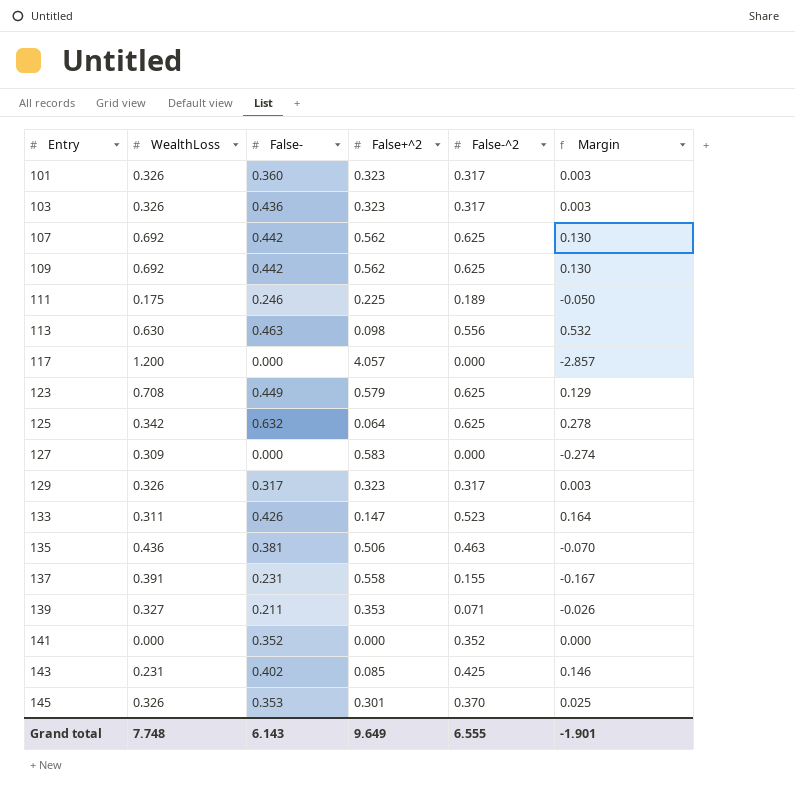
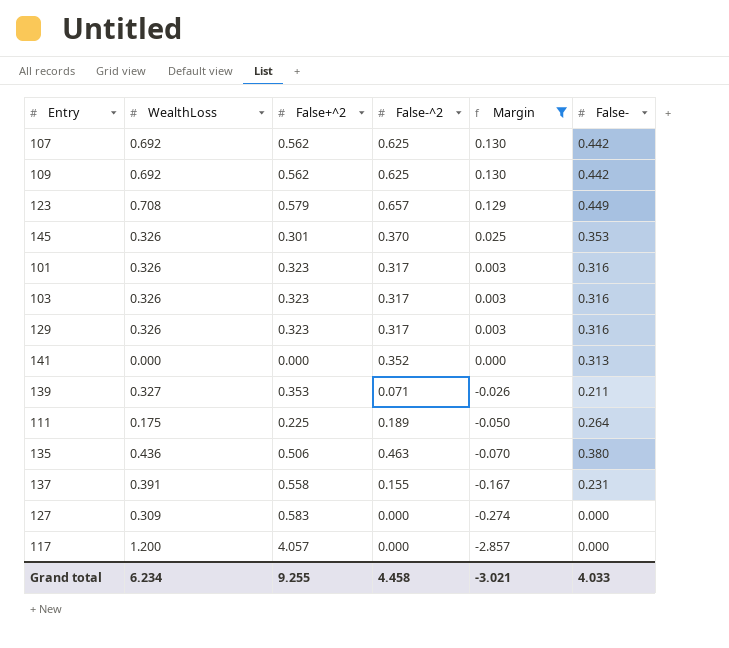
filter: none -> Margin <= 0.130
row order: Entry ascending -> Margin descending
column False- | position: 3 -> 6
123 | False-^2: 0.625 -> 0.657
101 | False-: 0.360 -> 0.316
103 | False-: 0.436 -> 0.316
129 | False-: 0.317 -> 0.316
141 | False-: 0.352 -> 0.313
111 | False-: 0.246 -> 0.264
135 | False-: 0.381 -> 0.380
Grand total | WealthLoss: 7.748 -> 6.234
Grand total | False+^2: 9.649 -> 9.255
Grand total | False-^2: 6.555 -> 4.458
Grand total | Margin: -1.901 -> -3.021
Grand total | False-: 6.143 -> 4.033

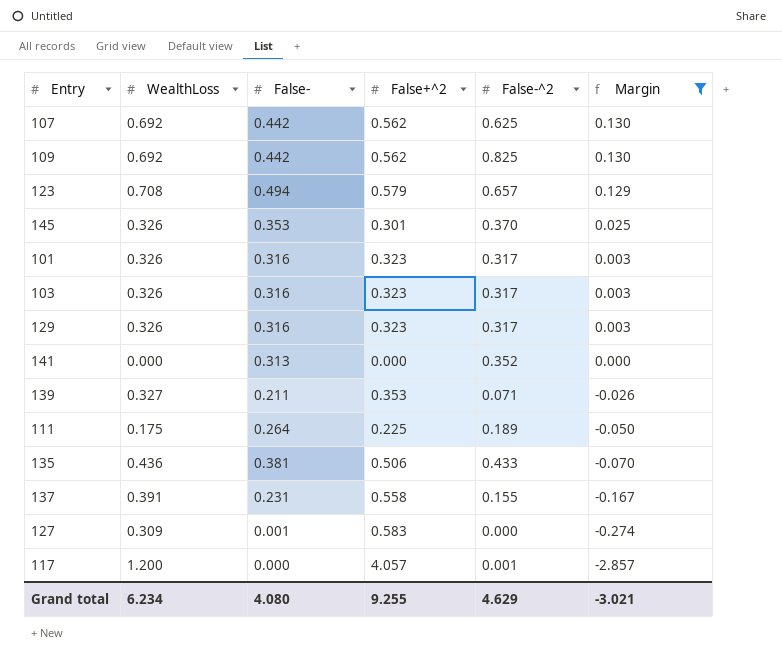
column False- | position: 6 -> 3
109 | False-^2: 0.625 -> 0.825
123 | False-: 0.449 -> 0.494
135 | False-: 0.380 -> 0.381
135 | False-^2: 0.463 -> 0.433
127 | False-: 0.000 -> 0.001
117 | False-^2: 0.000 -> 0.001
Grand total | False-: 4.033 -> 4.080
Grand total | False-^2: 4.458 -> 4.629

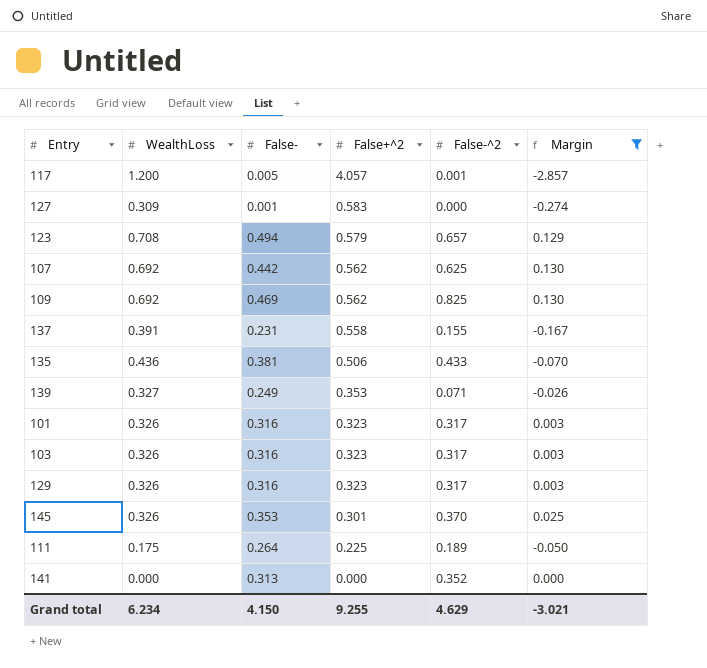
row order: Margin descending -> False+^2 descending
117 | False-: 0.000 -> 0.005
109 | False-: 0.442 -> 0.469
139 | False-: 0.211 -> 0.249
Grand total | False-: 4.080 -> 4.150

